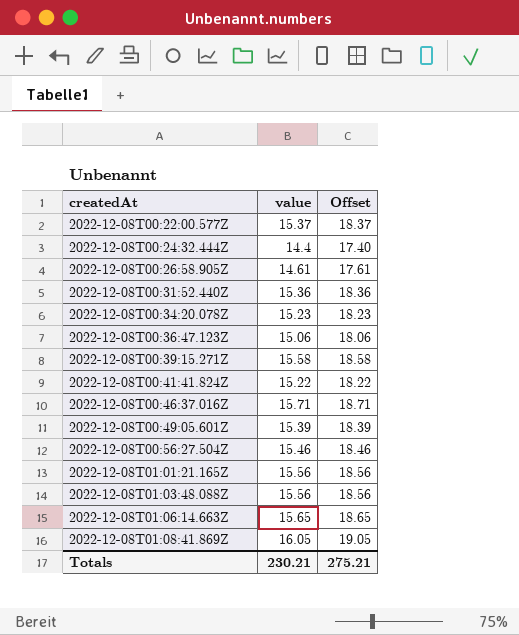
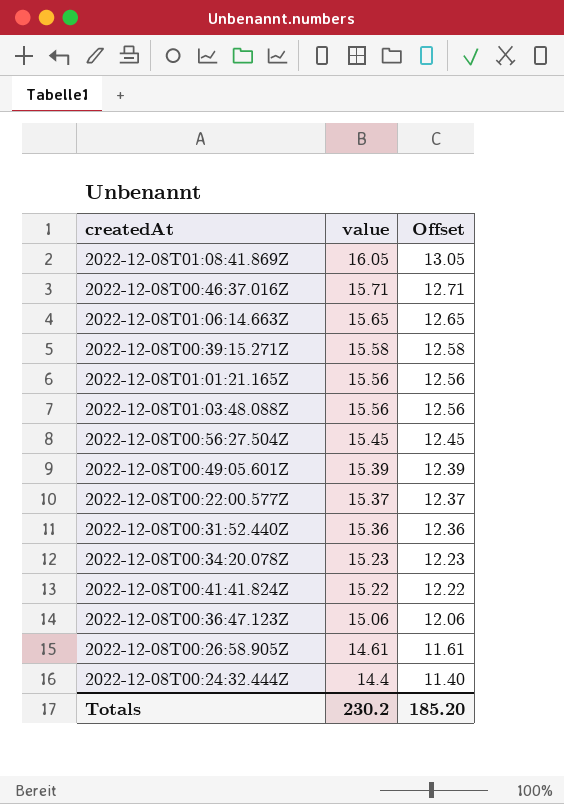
row order: createdAt ascending -> value descending
column Offset | formula: [value] + 3 -> [value] - 3
2022-12-08T00:56:27.504Z | value: 15.46 -> 15.45
Totals | value: 230.21 -> 230.2
Totals | Offset: 275.21 -> 185.20

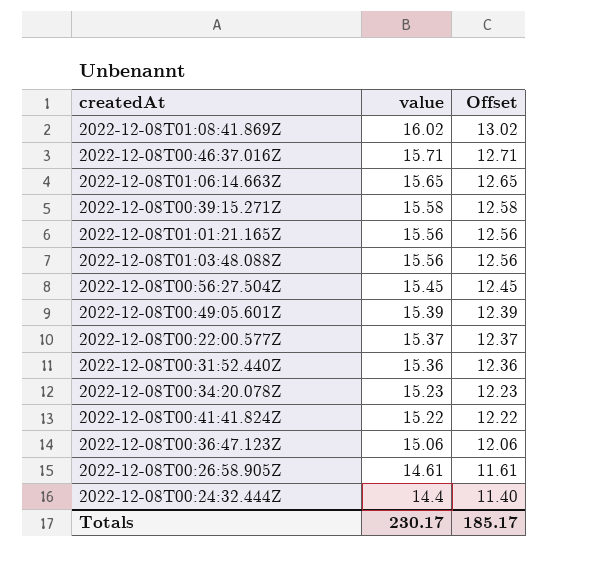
2022-12-08T01:08:41.869Z | value: 16.05 -> 16.02
2022-12-08T01:08:41.869Z | Offset: 13.05 -> 13.02
Totals | value: 230.2 -> 230.17
Totals | Offset: 185.20 -> 185.17

